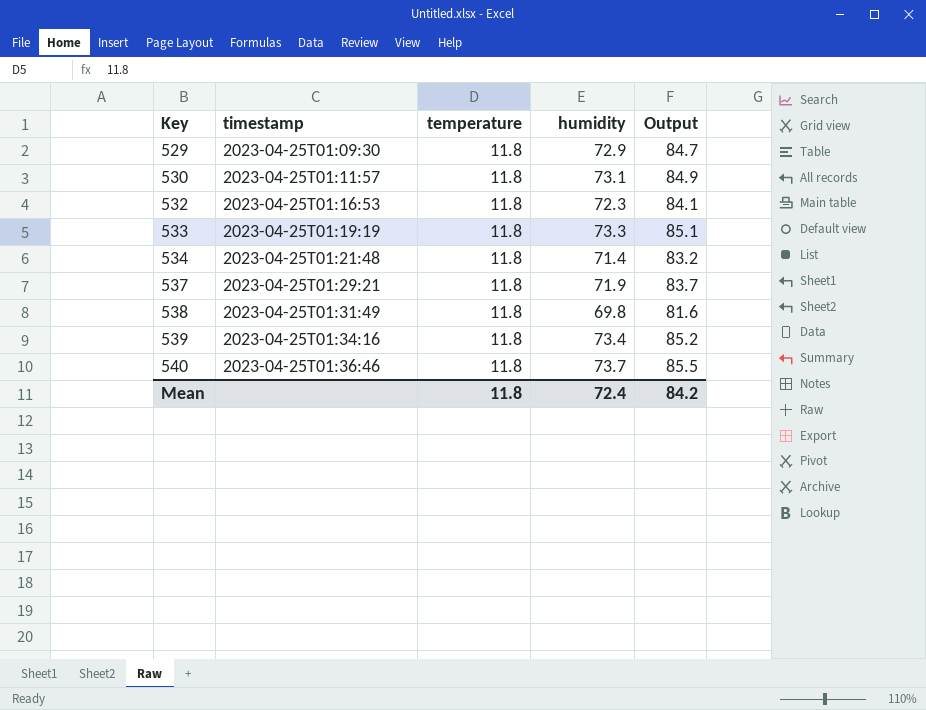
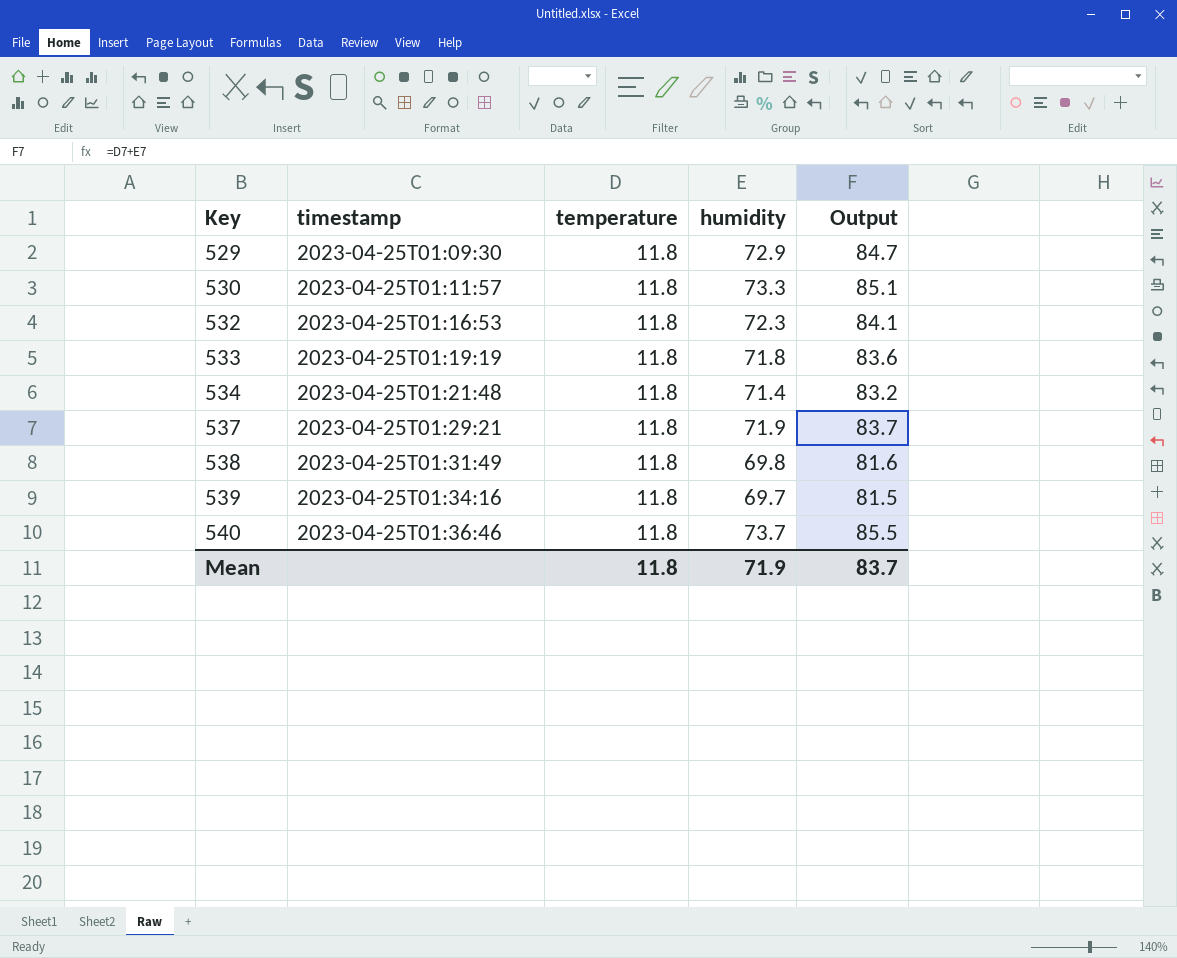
530 | humidity: 73.1 -> 73.3
530 | Output: 84.9 -> 85.1
533 | humidity: 73.3 -> 71.8
533 | Output: 85.1 -> 83.6
539 | humidity: 73.4 -> 69.7
539 | Output: 85.2 -> 81.5
Mean | humidity: 72.4 -> 71.9
Mean | Output: 84.2 -> 83.7

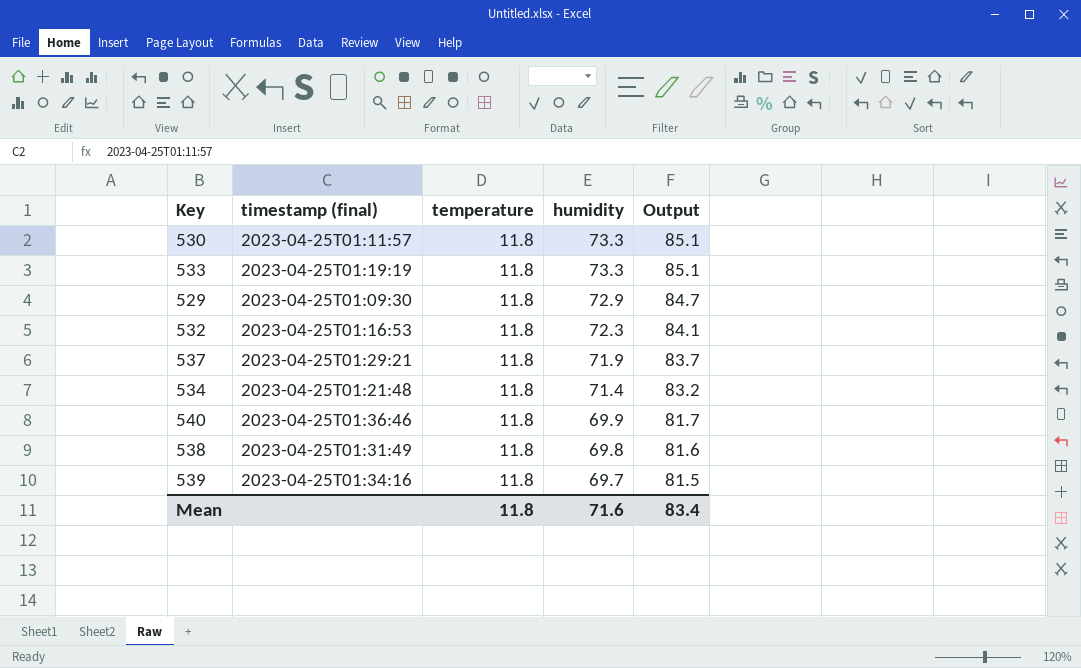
row order: Key ascending -> humidity descending
column name: timestamp -> timestamp (final)
533 | humidity: 71.8 -> 73.3
533 | Output: 83.6 -> 85.1
540 | humidity: 73.7 -> 69.9
540 | Output: 85.5 -> 81.7
Mean | humidity: 71.9 -> 71.6
Mean | Output: 83.7 -> 83.4

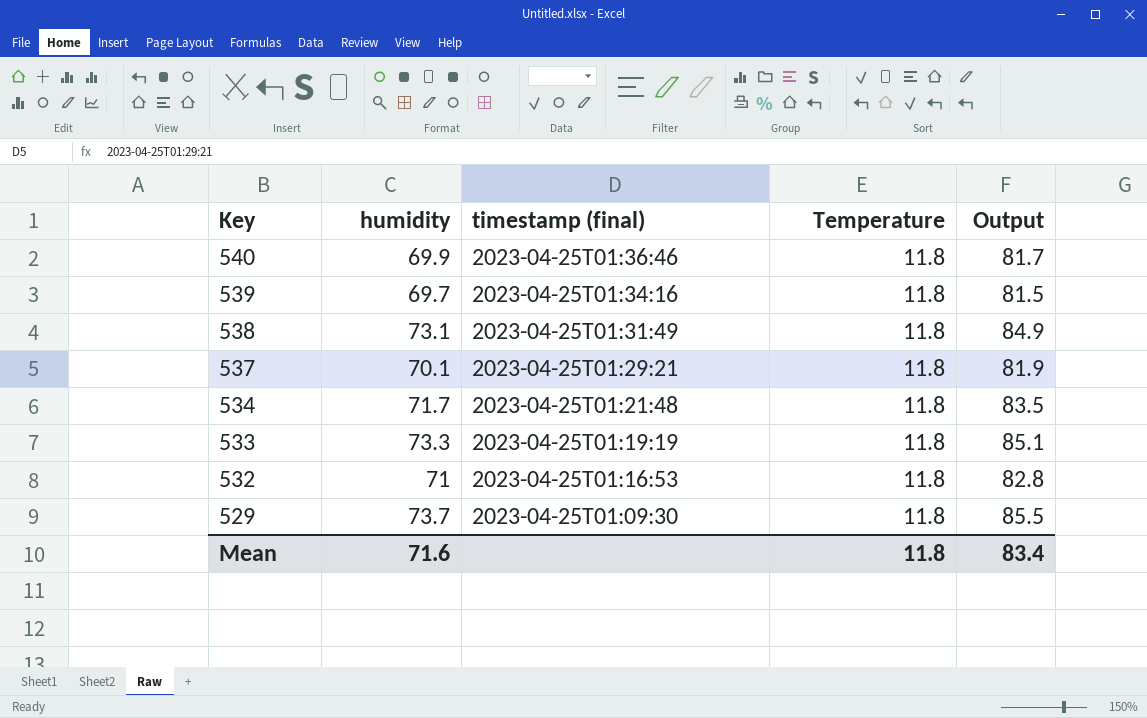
row order: humidity descending -> Key descending
column humidity | position: 4 -> 2
column name: temperature -> Temperature
row 530: 2023-04-25T01:11:57 | 11.8 | 73.3 | 85.1 -> none
538 | humidity: 69.8 -> 73.1
538 | Output: 81.6 -> 84.9
537 | humidity: 71.9 -> 70.1
537 | Output: 83.7 -> 81.9
534 | humidity: 71.4 -> 71.7
534 | Output: 83.2 -> 83.5
532 | humidity: 72.3 -> 71
532 | Output: 84.1 -> 82.8
529 | humidity: 72.9 -> 73.7
529 | Output: 84.7 -> 85.5

